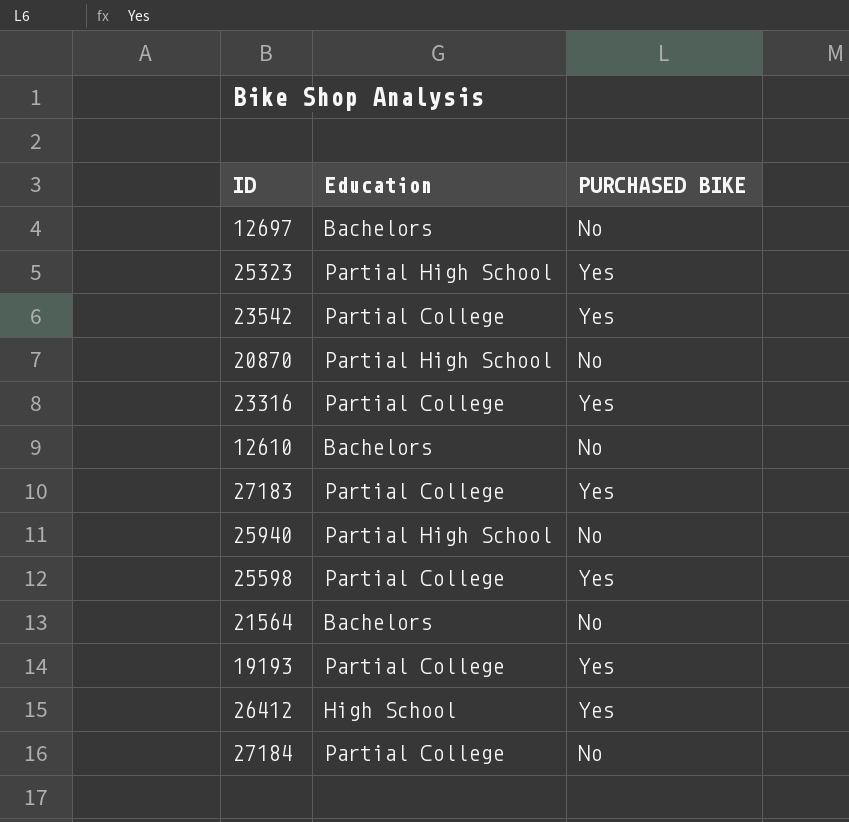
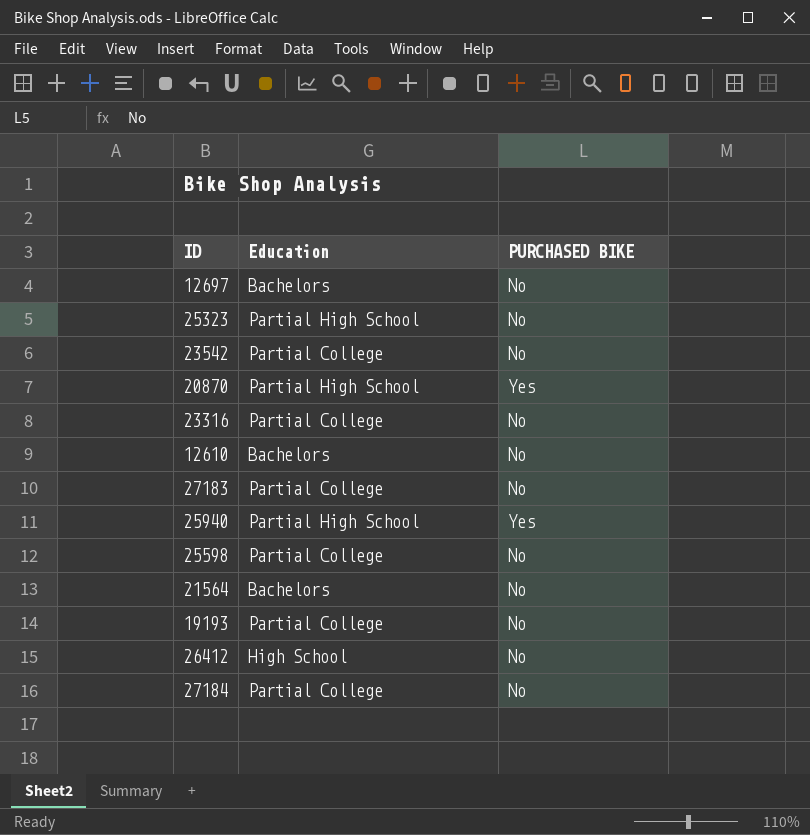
25323 | PURCHASED BIKE: Yes -> No
23542 | PURCHASED BIKE: Yes -> No
20870 | PURCHASED BIKE: No -> Yes
23316 | PURCHASED BIKE: Yes -> No
27183 | PURCHASED BIKE: Yes -> No
25940 | PURCHASED BIKE: No -> Yes
25598 | PURCHASED BIKE: Yes -> No
19193 | PURCHASED BIKE: Yes -> No
26412 | PURCHASED BIKE: Yes -> No

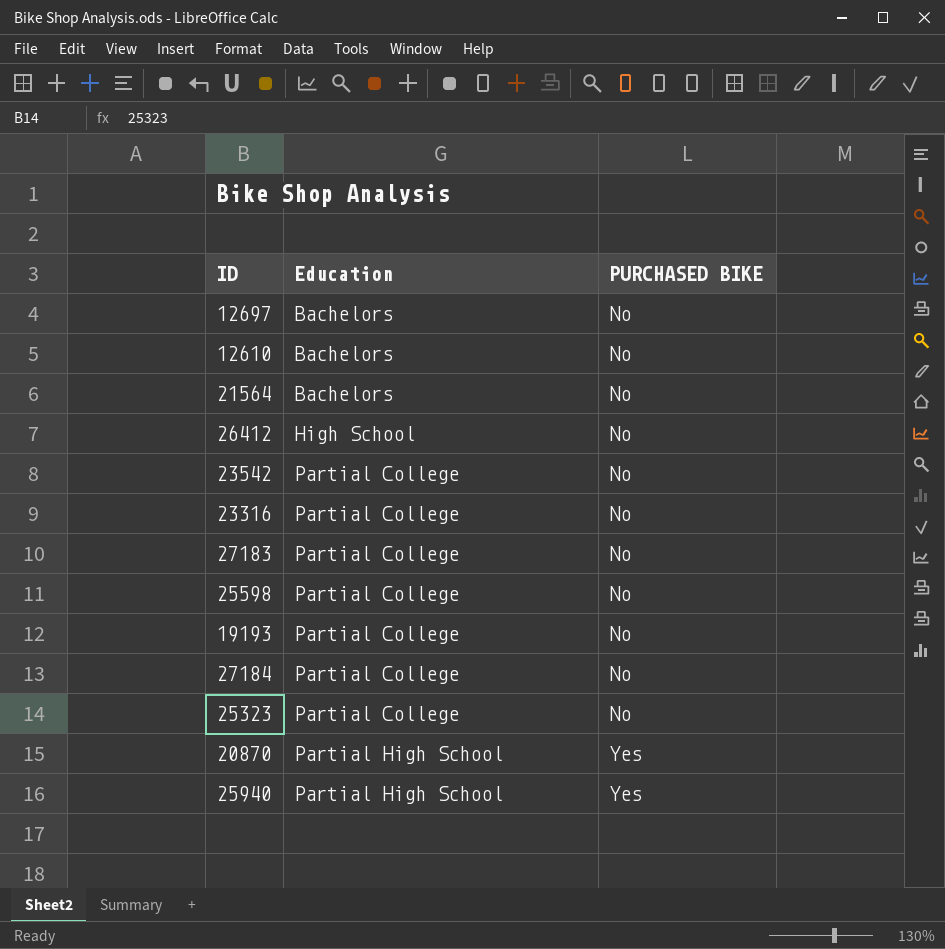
row order: none -> Education ascending
25323 | Education: Partial High School -> Partial College

